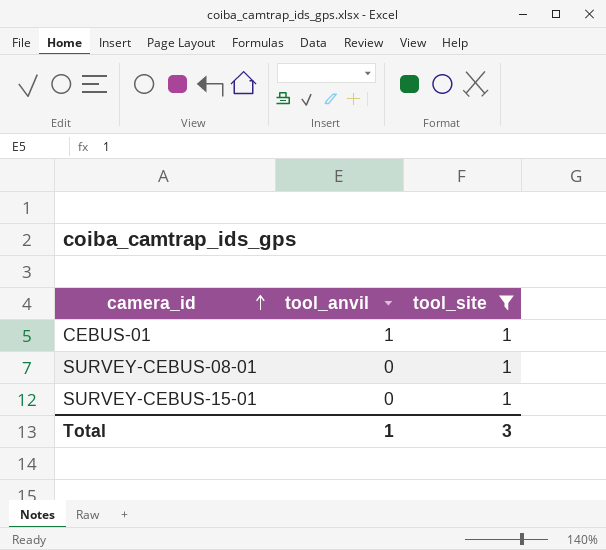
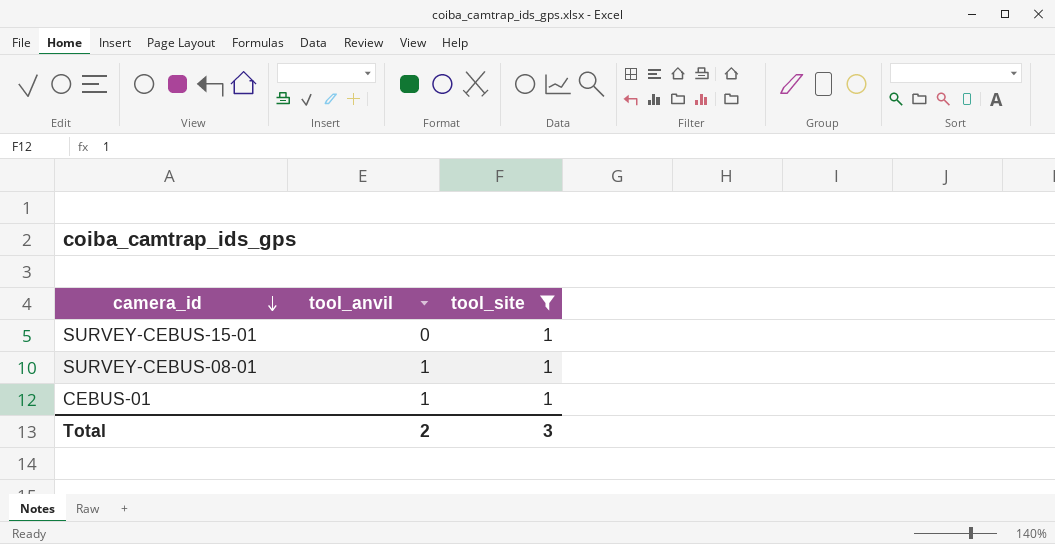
row order: camera_id ascending -> camera_id descending
SURVEY-CEBUS-08-01 | tool_anvil: 0 -> 1
Total | tool_anvil: 1 -> 2

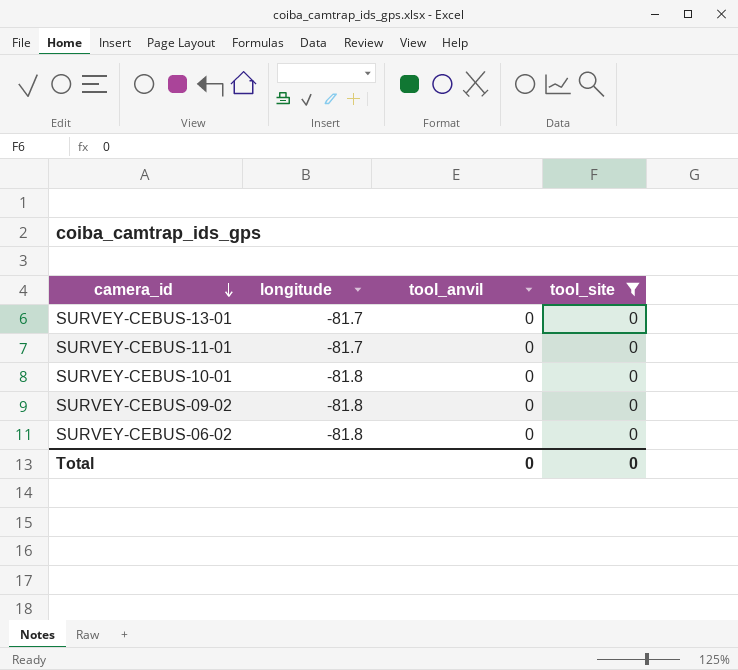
filter: tool_site = 1 -> tool_site = 0
column longitude | position: none -> 2
Total | tool_anvil: 2 -> 0
Total | tool_site: 3 -> 0

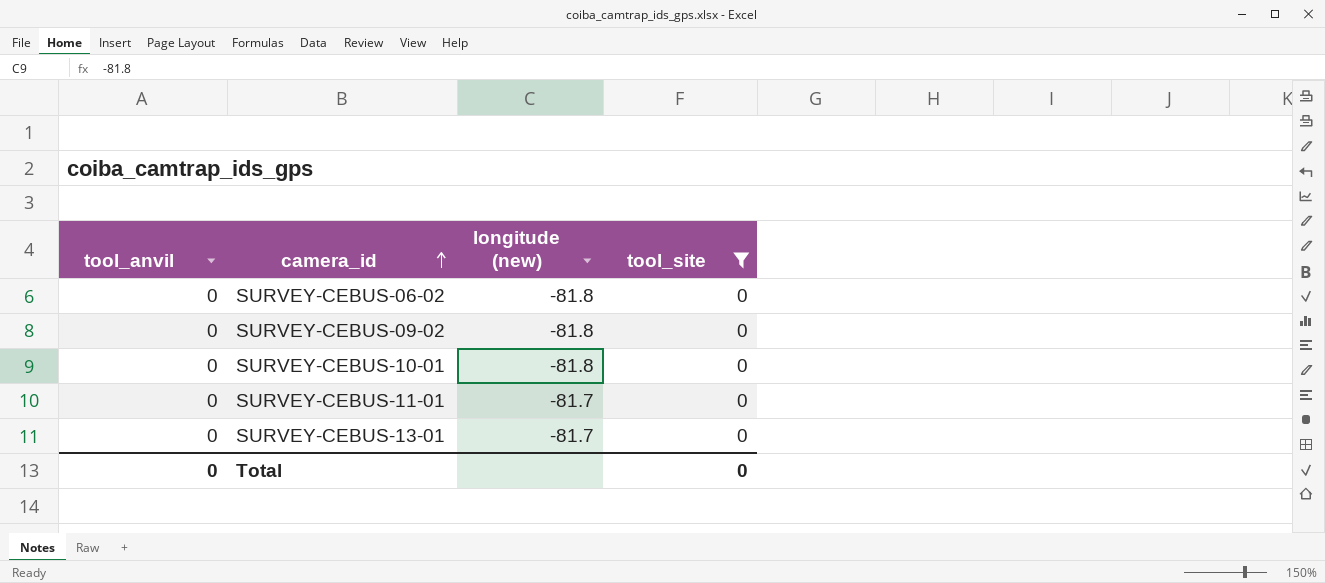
row order: camera_id descending -> camera_id ascending
column tool_anvil | position: 3 -> 1
column name: longitude -> longitude (new)

